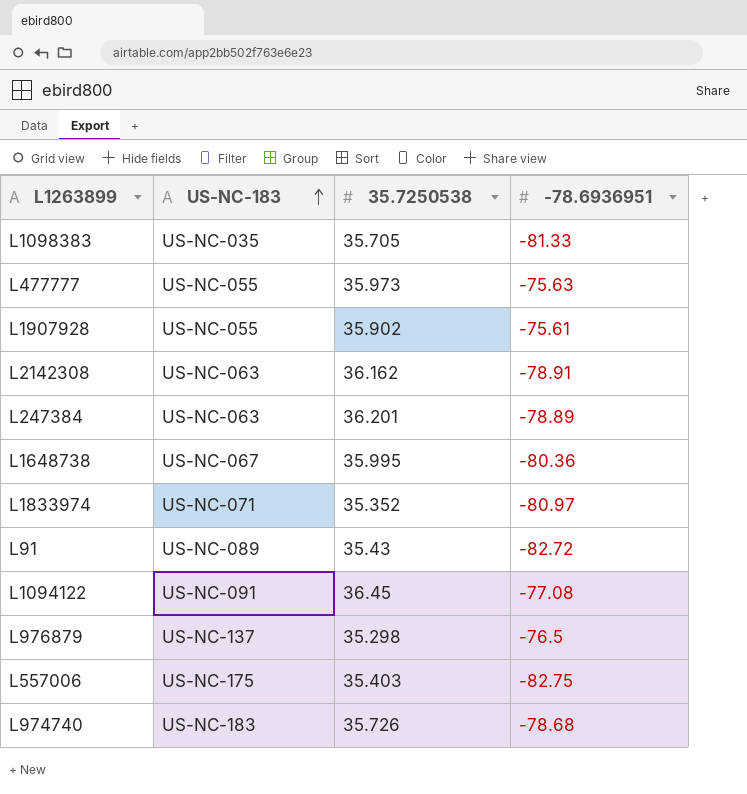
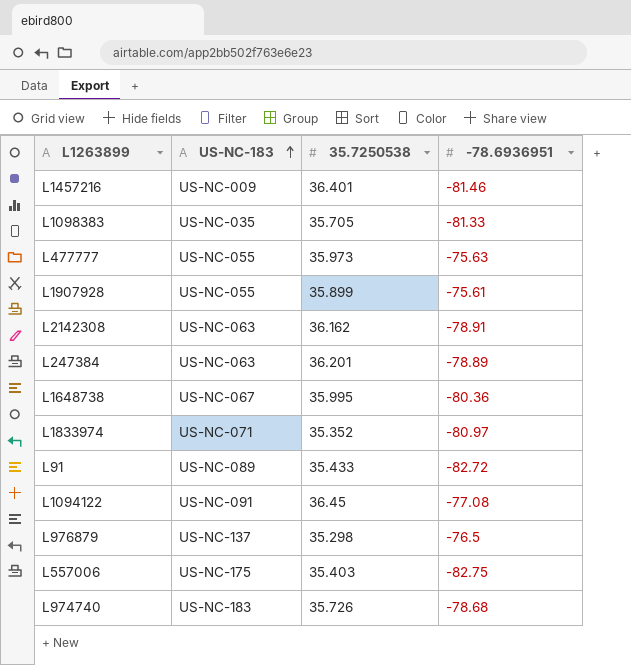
row L1457216: none -> US-NC-009 | 36.401 | -81.46
L1907928 | 35.7250538: 35.902 -> 35.899
L91 | 35.7250538: 35.43 -> 35.433

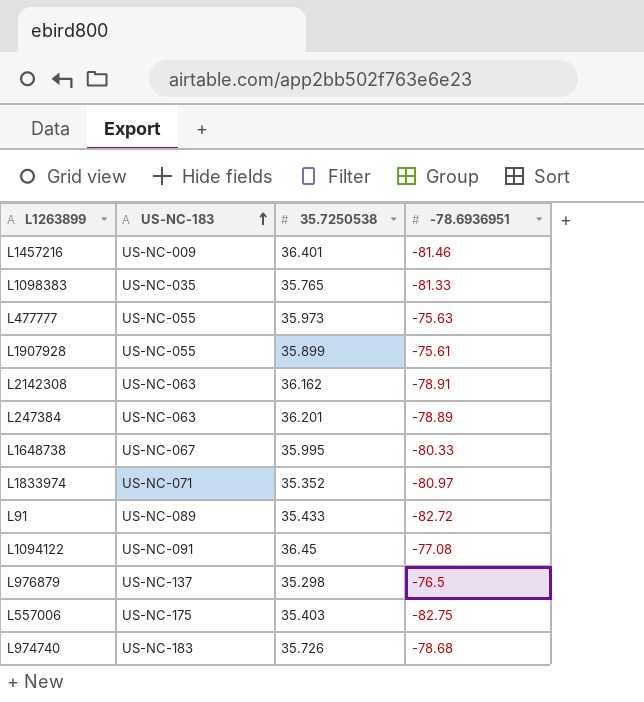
L1098383 | 35.7250538: 35.705 -> 35.765
L1648738 | -78.6936951: -80.36 -> -80.33

